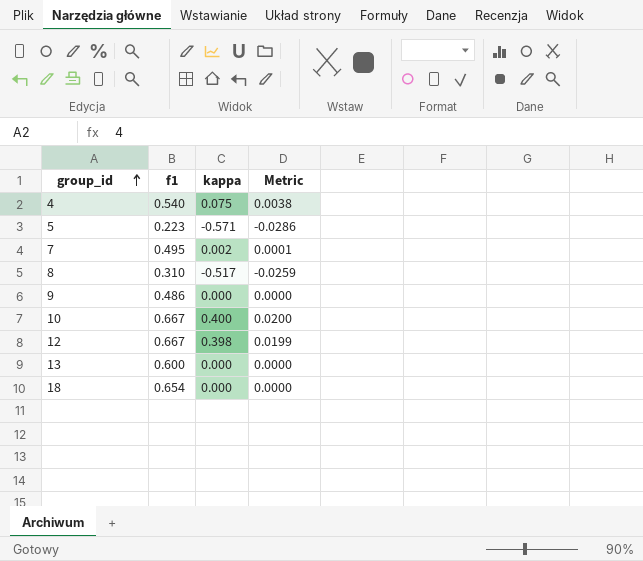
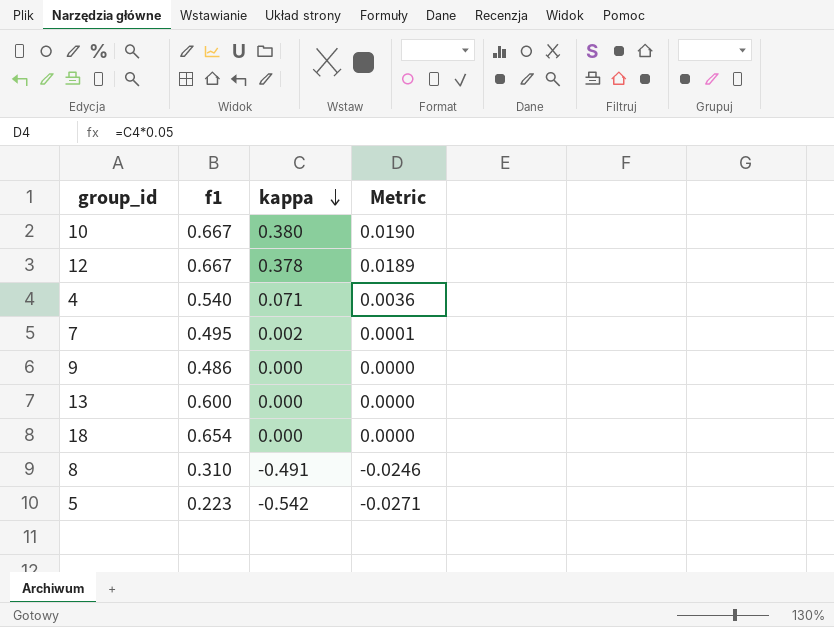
row order: group_id ascending -> kappa descending
10 | kappa: 0.400 -> 0.380
10 | Metric: 0.0200 -> 0.0190
12 | kappa: 0.398 -> 0.378
12 | Metric: 0.0199 -> 0.0189
4 | kappa: 0.075 -> 0.071
4 | Metric: 0.0038 -> 0.0036
8 | kappa: -0.517 -> -0.491
8 | Metric: -0.0259 -> -0.0246
5 | kappa: -0.571 -> -0.542
5 | Metric: -0.0286 -> -0.0271

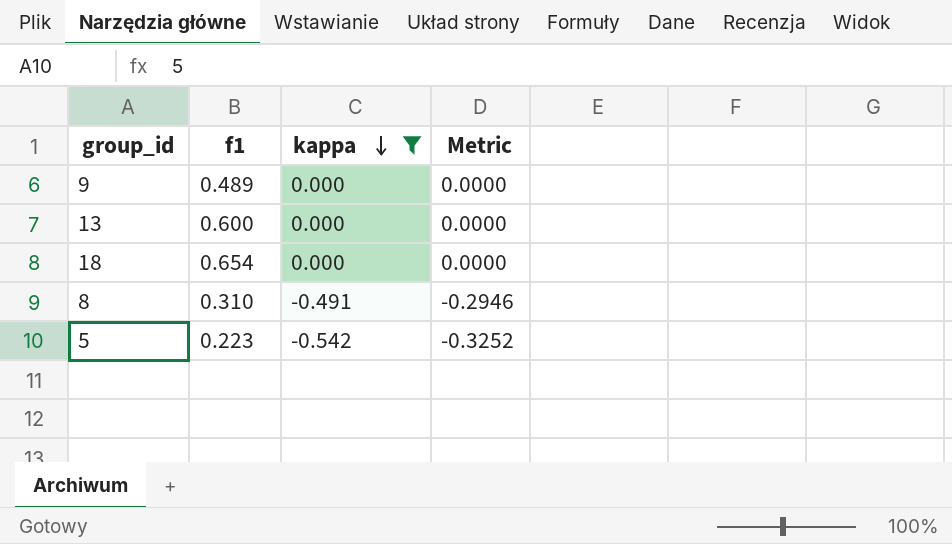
filter: none -> kappa <= 0.000
column Metric | formula: [kappa] * 0.05 -> [kappa] * 0.6
9 | f1: 0.486 -> 0.489

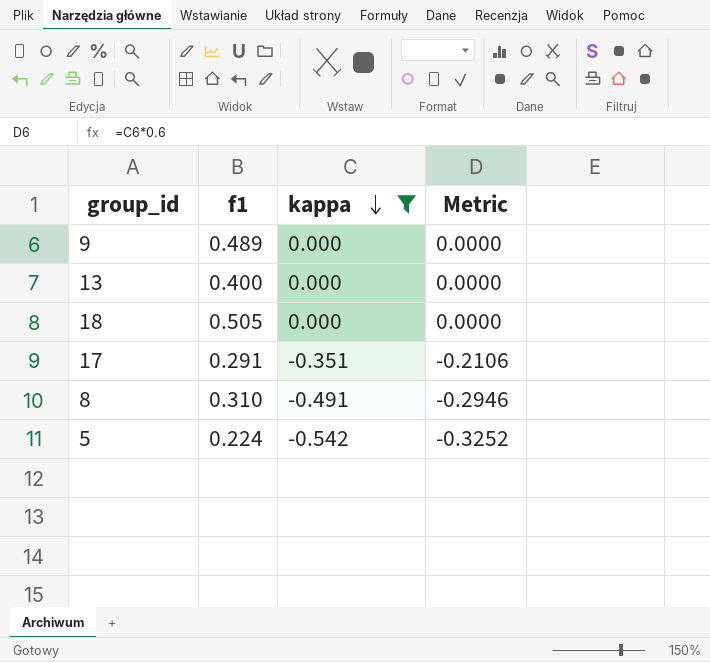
13 | f1: 0.600 -> 0.400
18 | f1: 0.654 -> 0.505
row 17: none -> 0.291 | -0.351 | -0.2106
5 | f1: 0.223 -> 0.224

